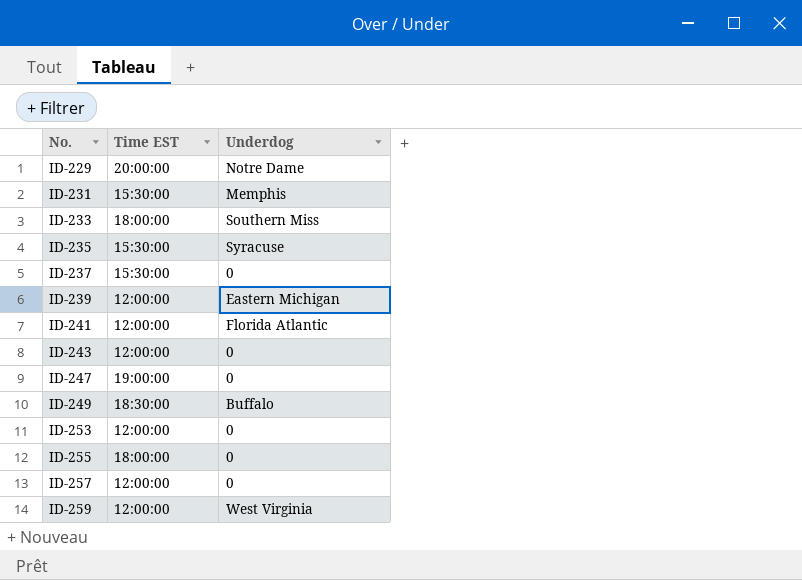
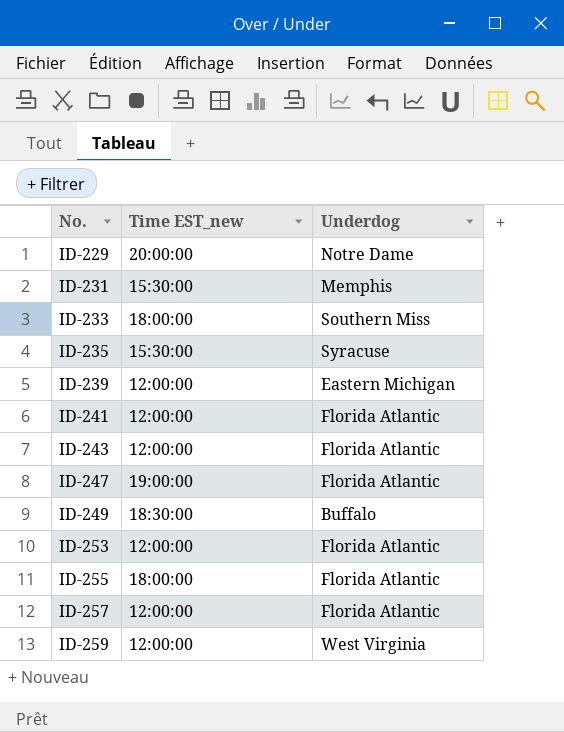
column name: Time EST -> Time EST_new
row ID-237: 15:30:00 | 0 -> none
ID-243 | Underdog: 0 -> Florida Atlantic
ID-247 | Underdog: 0 -> Florida Atlantic
ID-253 | Underdog: 0 -> Florida Atlantic
ID-255 | Underdog: 0 -> Florida Atlantic
ID-257 | Underdog: 0 -> Florida Atlantic

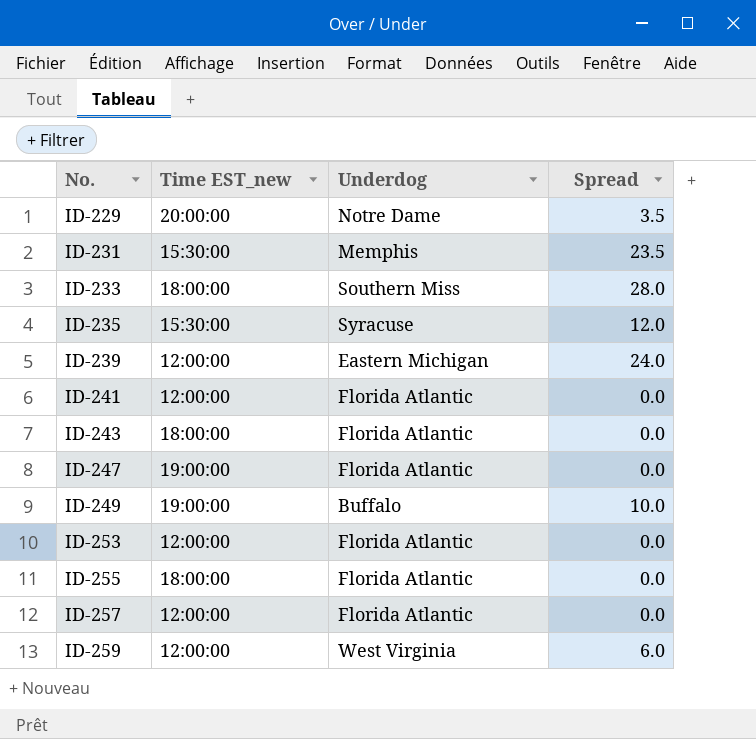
column Spread | position: none -> 4
ID-243 | Time EST_new: 12:00:00 -> 18:00:00
ID-249 | Time EST_new: 18:30:00 -> 19:00:00

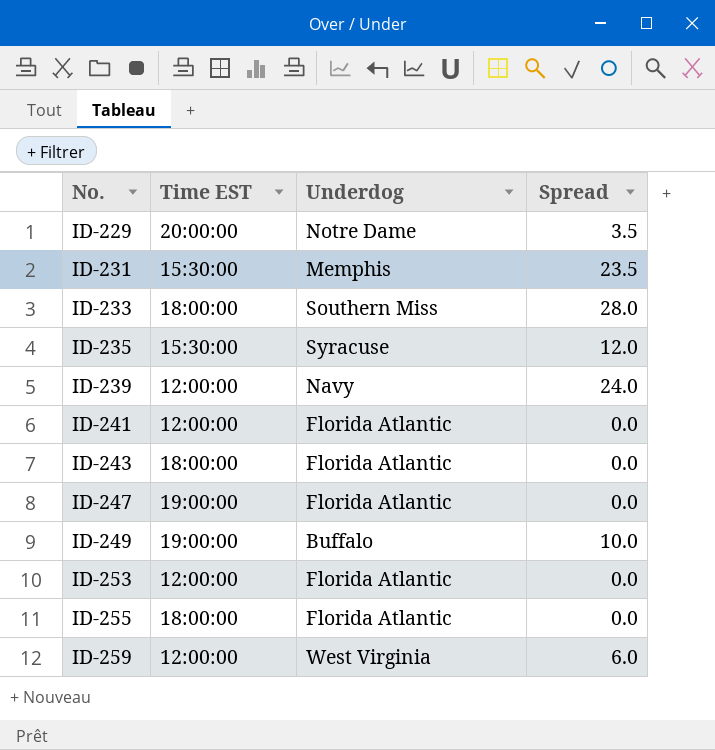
column name: Time EST_new -> Time EST
row ID-257: 12:00:00 | Florida Atlantic | 0.0 -> none
ID-239 | Underdog: Eastern Michigan -> Navy

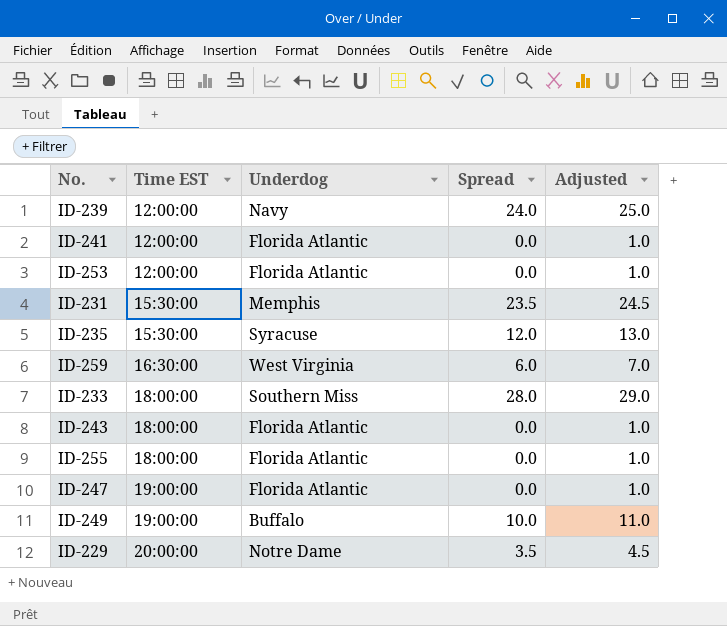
row order: No. ascending -> Time EST ascending
column Adjusted | formula: none -> [Spread] + 1
ID-259 | Time EST: 12:00:00 -> 16:30:00

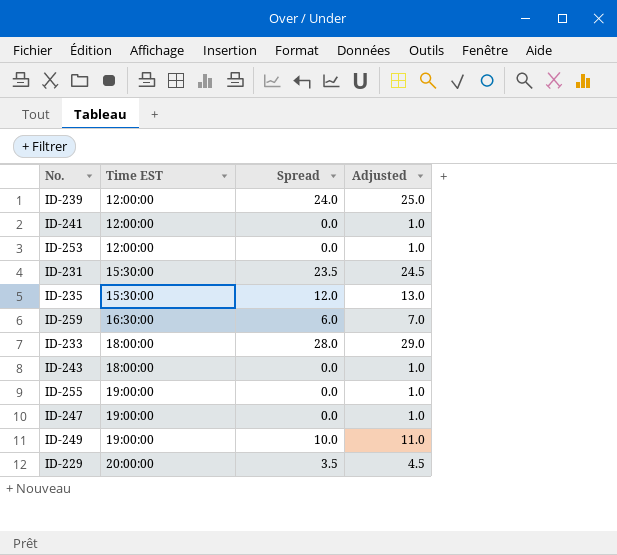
column Underdog | position: 3 -> none
ID-255 | Time EST: 18:00:00 -> 19:00:00

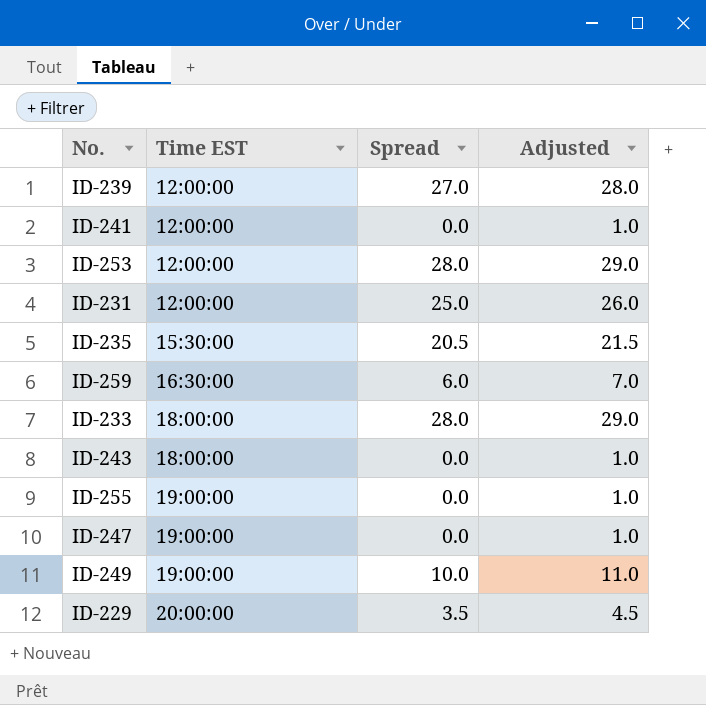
ID-239 | Spread: 24.0 -> 27.0
ID-239 | Adjusted: 25.0 -> 28.0
ID-253 | Spread: 0.0 -> 28.0
ID-253 | Adjusted: 1.0 -> 29.0
ID-231 | Time EST: 15:30:00 -> 12:00:00
ID-231 | Spread: 23.5 -> 25.0
ID-231 | Adjusted: 24.5 -> 26.0
ID-235 | Spread: 12.0 -> 20.5
ID-235 | Adjusted: 13.0 -> 21.5

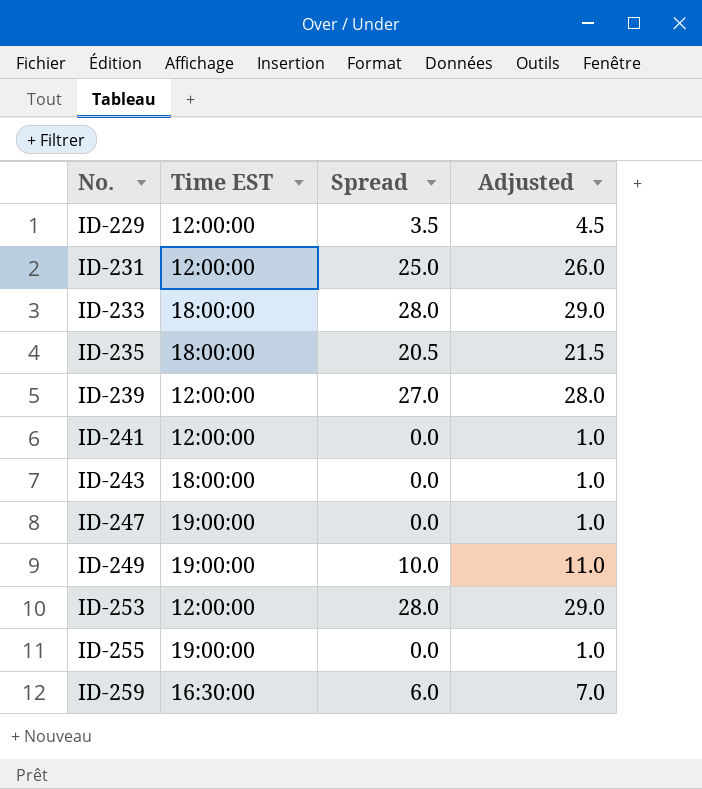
row order: Time EST ascending -> No. ascending
ID-229 | Time EST: 20:00:00 -> 12:00:00
ID-235 | Time EST: 15:30:00 -> 18:00:00

